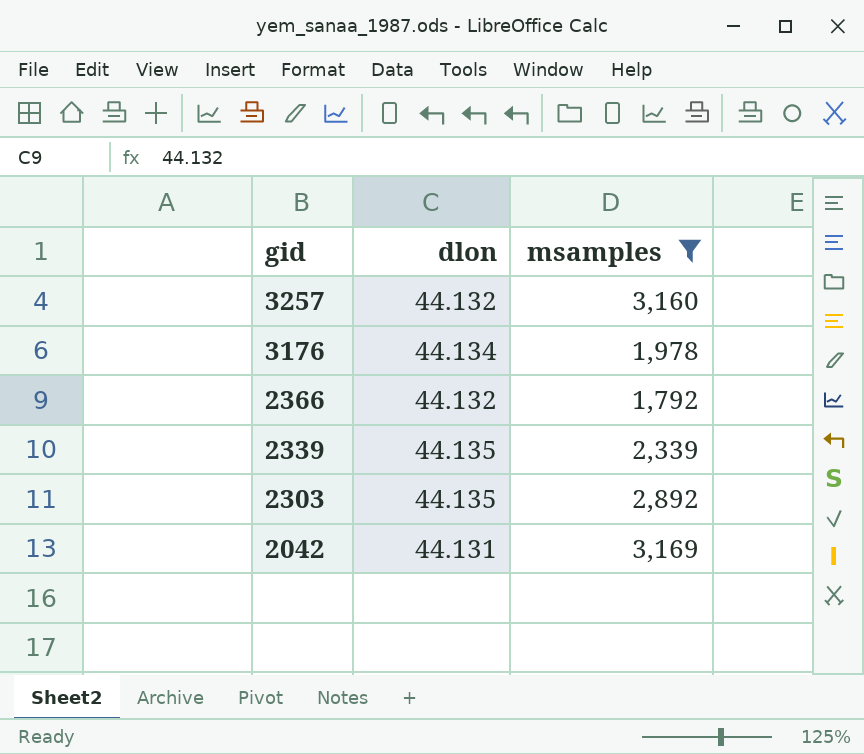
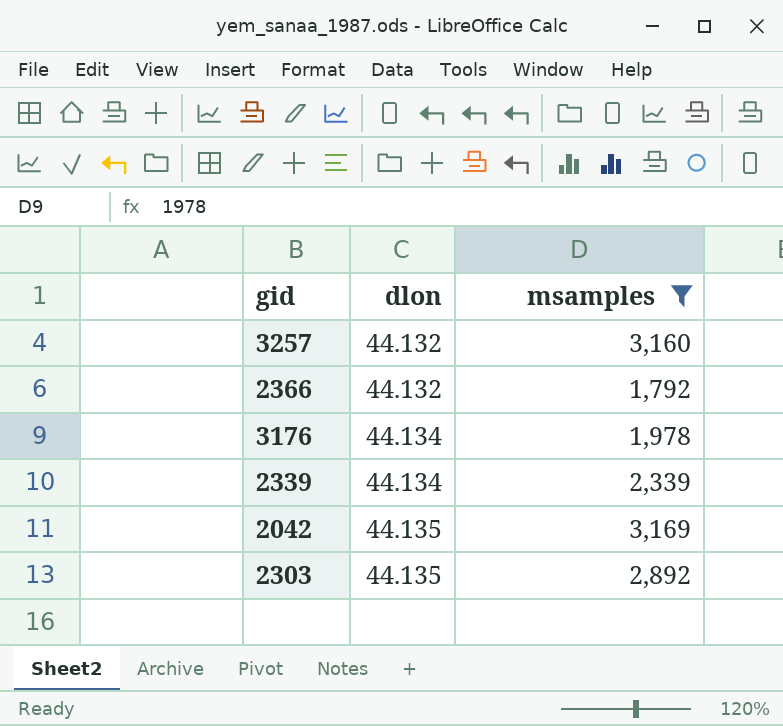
row order: gid descending -> dlon ascending
2339 | dlon: 44.135 -> 44.134
2042 | dlon: 44.131 -> 44.135

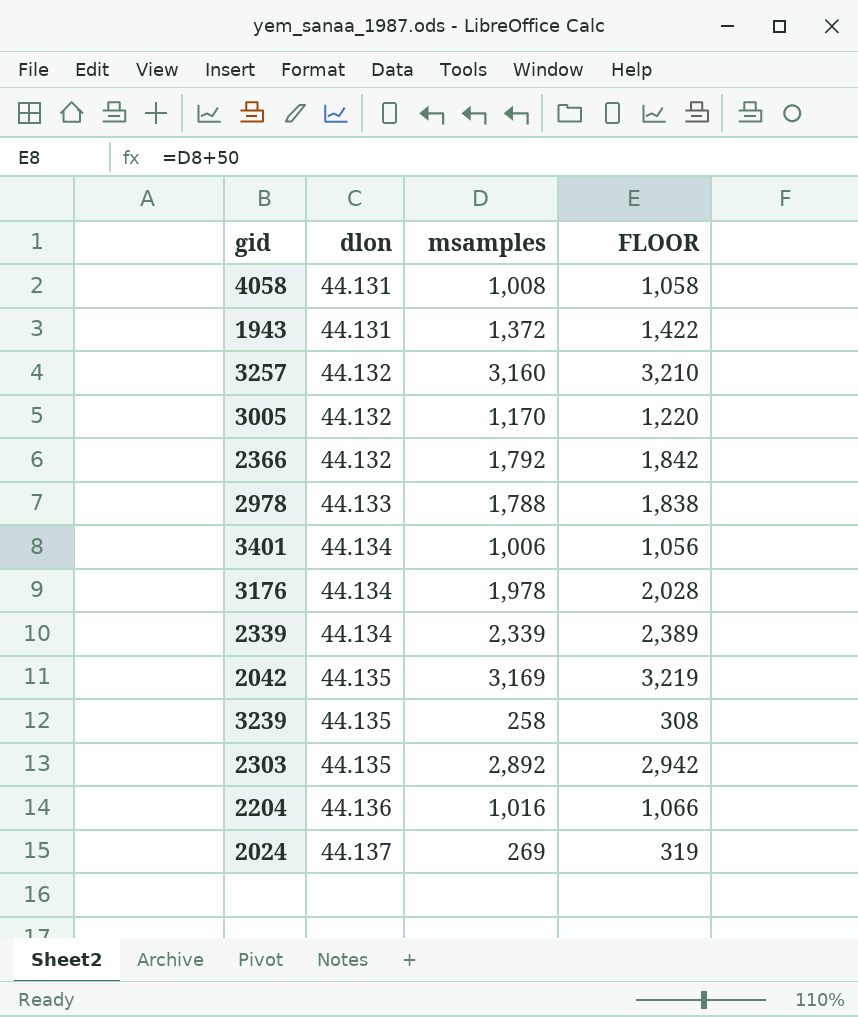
filter: msamples >= 1,792 -> none
column FLOOR | formula: none -> [msamples] + 50

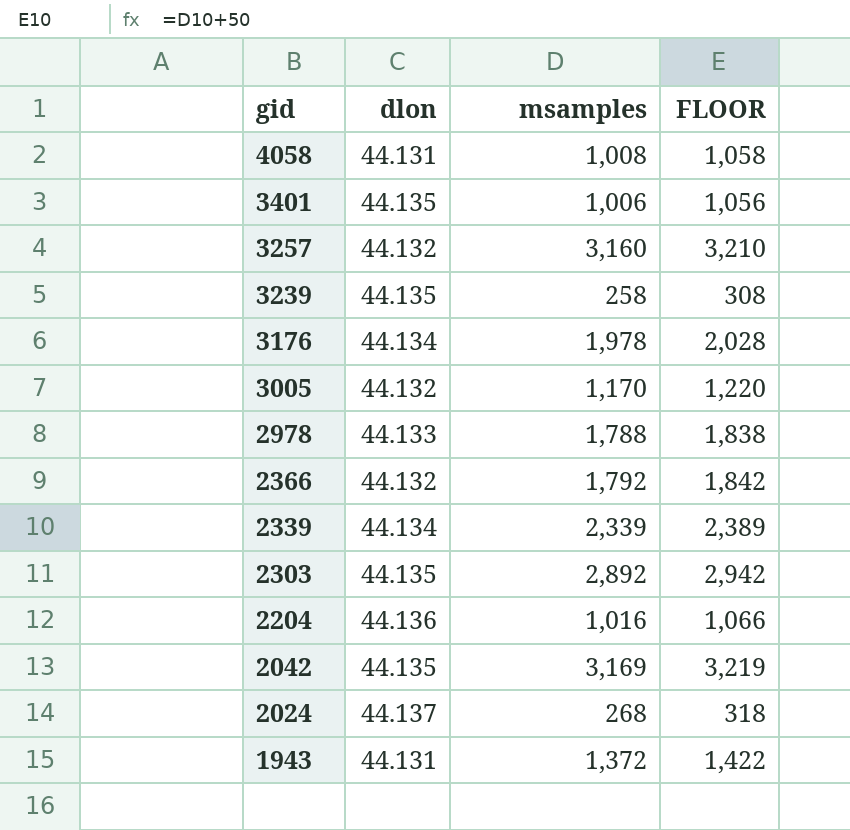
row order: dlon ascending -> gid descending
3401 | dlon: 44.134 -> 44.135
2024 | msamples: 269 -> 268
2024 | FLOOR: 319 -> 318

